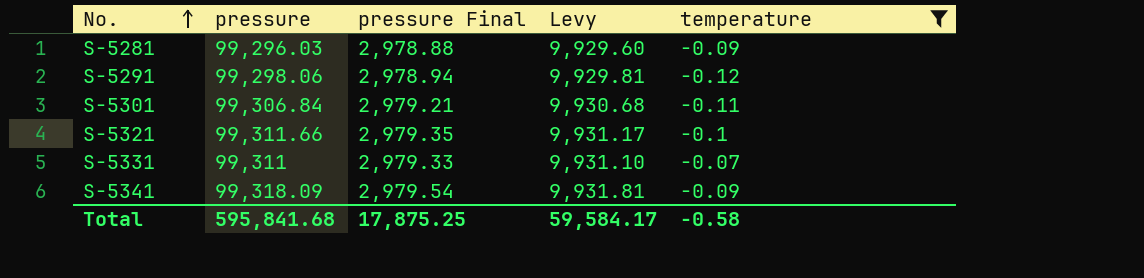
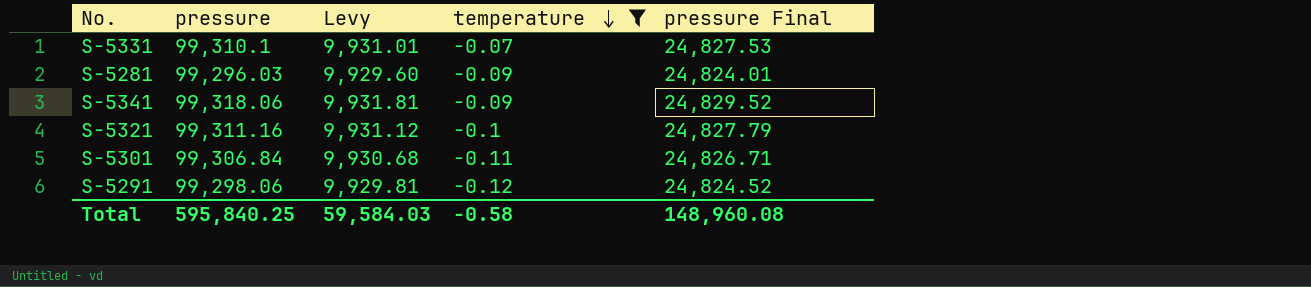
row order: No. ascending -> temperature descending
column pressure Final | formula: [pressure] * 0.03 -> [pressure] * 0.25
column pressure Final | position: 3 -> 5
S-5331 | pressure: 99,311 -> 99,310.1
S-5331 | Levy: 9,931.10 -> 9,931.01
S-5341 | pressure: 99,318.09 -> 99,318.06
S-5321 | pressure: 99,311.66 -> 99,311.16
S-5321 | Levy: 9,931.17 -> 9,931.12
Total | pressure: 595,841.68 -> 595,840.25
Total | Levy: 59,584.17 -> 59,584.03
Total | pressure Final: 17,875.25 -> 148,960.08

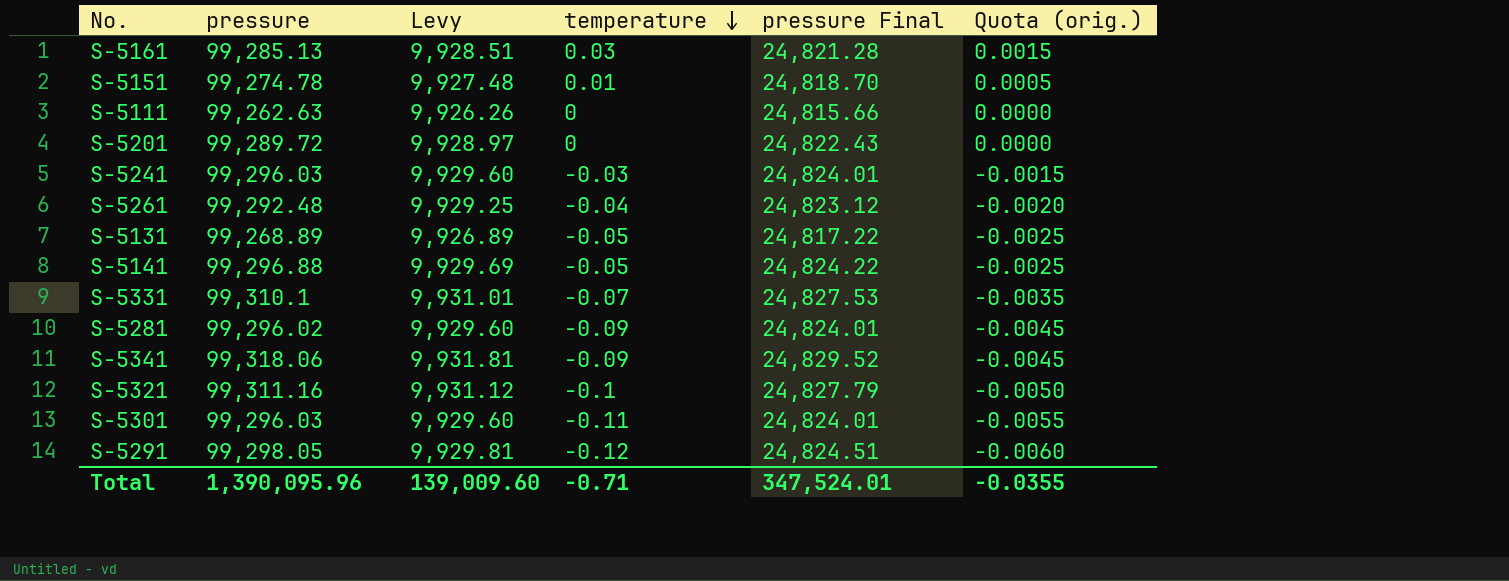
filter: temperature <= -0.07 -> none
column Quota (orig.) | formula: none -> [temperature] * 0.05
S-5281 | pressure: 99,296.03 -> 99,296.02
S-5301 | pressure: 99,306.84 -> 99,296.03
S-5301 | Levy: 9,930.68 -> 9,929.60
S-5301 | pressure Final: 24,826.71 -> 24,824.01
S-5291 | pressure: 99,298.06 -> 99,298.05
S-5291 | pressure Final: 24,824.52 -> 24,824.51
Total | pressure: 595,840.25 -> 1,390,095.96
Total | Levy: 59,584.03 -> 139,009.60
Total | temperature: -0.58 -> -0.71
Total | pressure Final: 148,960.08 -> 347,524.01

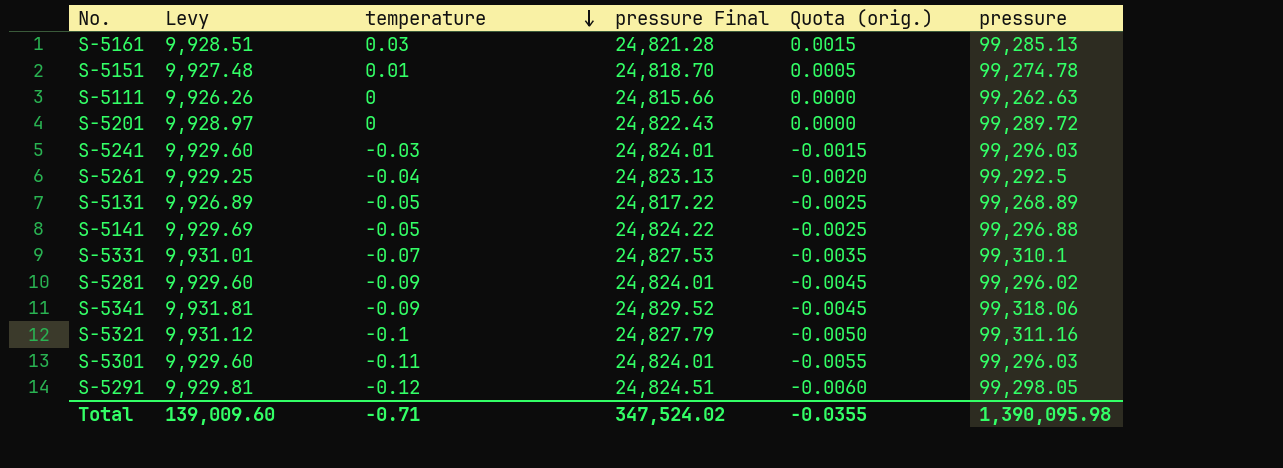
column pressure | position: 2 -> 6
S-5261 | pressure Final: 24,823.12 -> 24,823.13
S-5261 | pressure: 99,292.48 -> 99,292.5
Total | pressure Final: 347,524.01 -> 347,524.02
Total | pressure: 1,390,095.96 -> 1,390,095.98

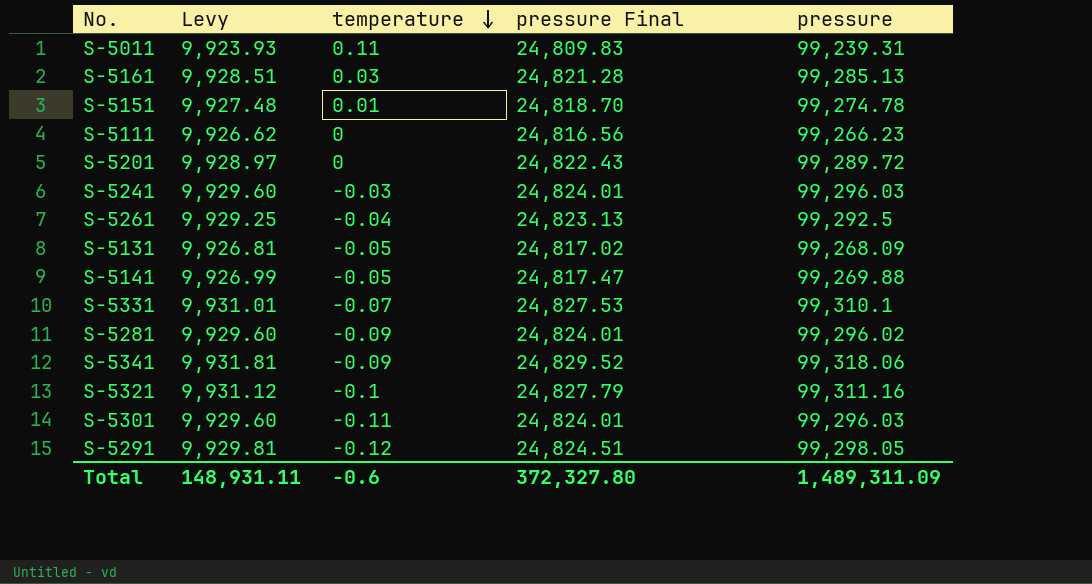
column Quota (orig.) | formula: [temperature] * 0.05 -> none
row S-5011: none -> 9,923.93 | 0.11 | 24,809.83 | 99,239.31
S-5111 | Levy: 9,926.26 -> 9,926.62
S-5111 | pressure Final: 24,815.66 -> 24,816.56
S-5111 | pressure: 99,262.63 -> 99,266.23
S-5131 | Levy: 9,926.89 -> 9,926.81
S-5131 | pressure Final: 24,817.22 -> 24,817.02
S-5131 | pressure: 99,268.89 -> 99,268.09
S-5141 | Levy: 9,929.69 -> 9,926.99
S-5141 | pressure Final: 24,824.22 -> 24,817.47
S-5141 | pressure: 99,296.88 -> 99,269.88
Total | Levy: 139,009.60 -> 148,931.11
Total | temperature: -0.71 -> -0.6
Total | pressure Final: 347,524.02 -> 372,327.80
Total | pressure: 1,390,095.98 -> 1,489,311.09

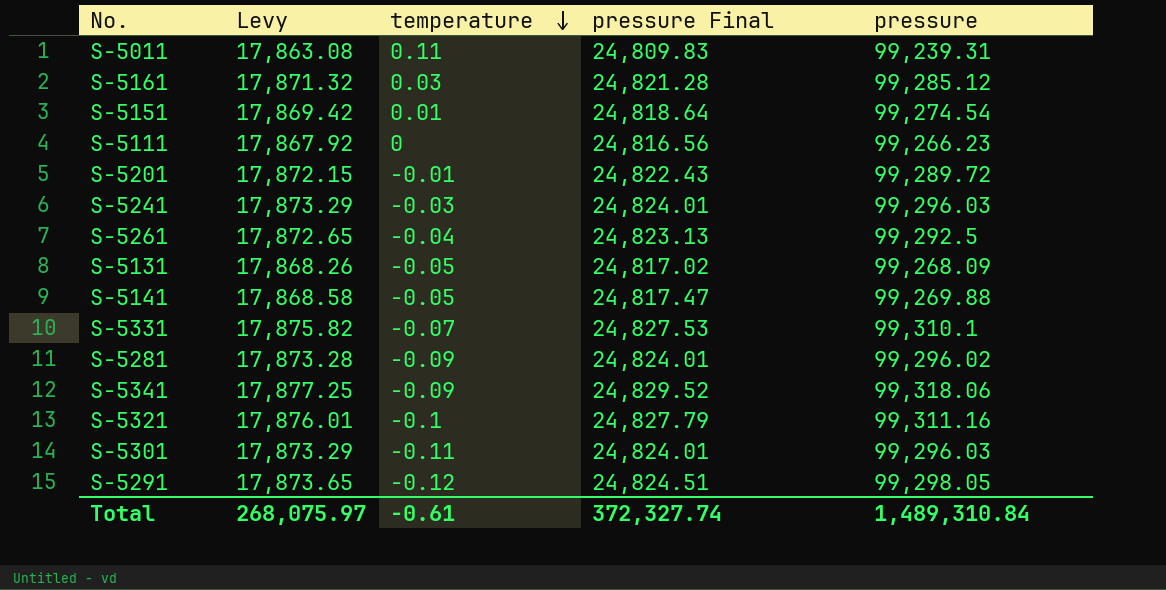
column Levy | formula: [pressure] * 0.1 -> [pressure] * 0.18
S-5161 | pressure: 99,285.13 -> 99,285.12
S-5151 | pressure Final: 24,818.70 -> 24,818.64
S-5151 | pressure: 99,274.78 -> 99,274.54
S-5201 | temperature: 0 -> -0.01
Total | Levy: 148,931.11 -> 268,075.97
Total | temperature: -0.6 -> -0.61
Total | pressure Final: 372,327.80 -> 372,327.74
Total | pressure: 1,489,311.09 -> 1,489,310.84

